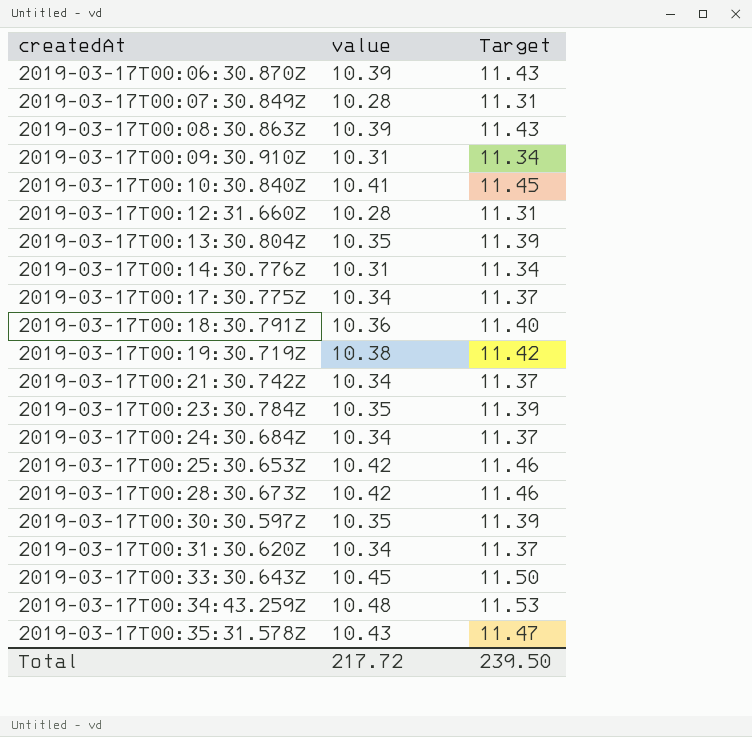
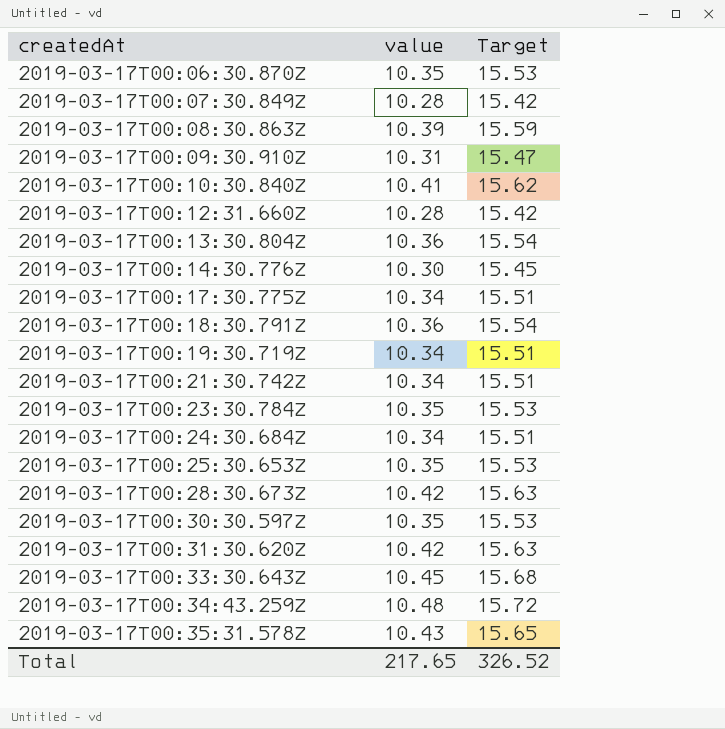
column Target | formula: [value] * 1.1 -> [value] * 1.5
2019-03-17T00:06:30.870Z | value: 10.39 -> 10.35
2019-03-17T00:13:30.804Z | value: 10.35 -> 10.36
2019-03-17T00:14:30.776Z | value: 10.31 -> 10.30
2019-03-17T00:19:30.719Z | value: 10.38 -> 10.34
2019-03-17T00:25:30.653Z | value: 10.42 -> 10.35
2019-03-17T00:31:30.620Z | value: 10.34 -> 10.42
Total | value: 217.72 -> 217.65
Total | Target: 239.50 -> 326.52

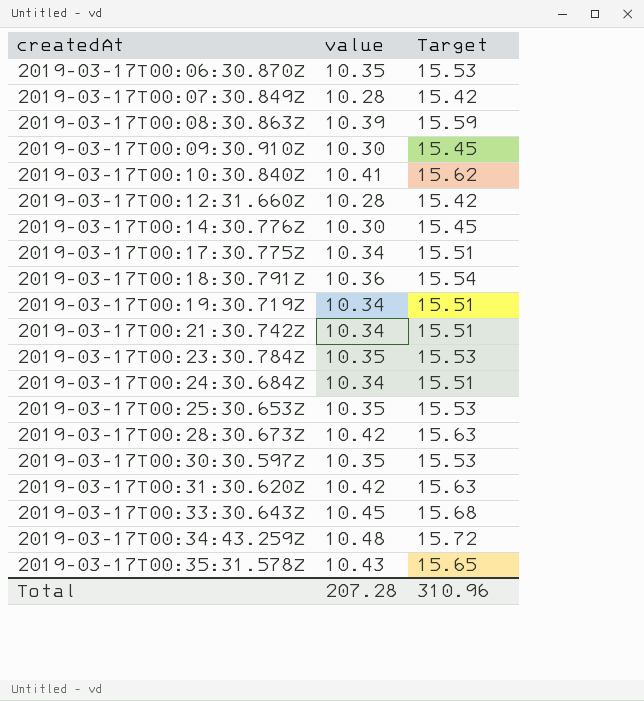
row 2019-03-17T00:13:30.804Z: 10.36 | 15.54 -> none
2019-03-17T00:09:30.910Z | value: 10.31 -> 10.30
2019-03-17T00:09:30.910Z | Target: 15.47 -> 15.45
Total | value: 217.65 -> 207.28
Total | Target: 326.52 -> 310.96

